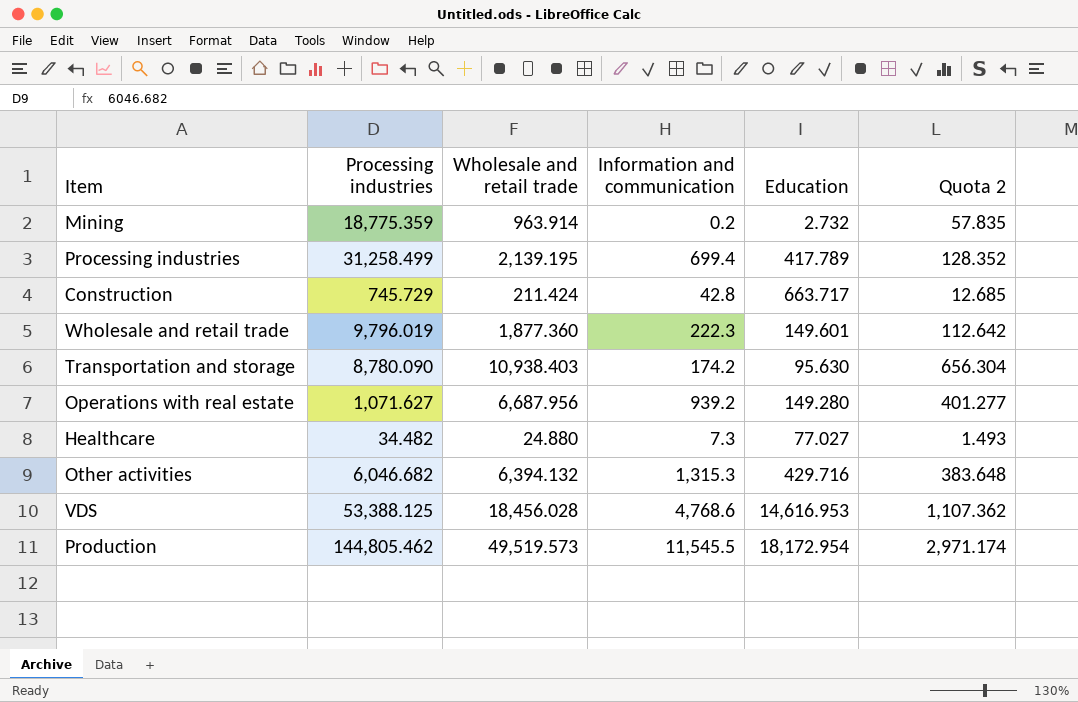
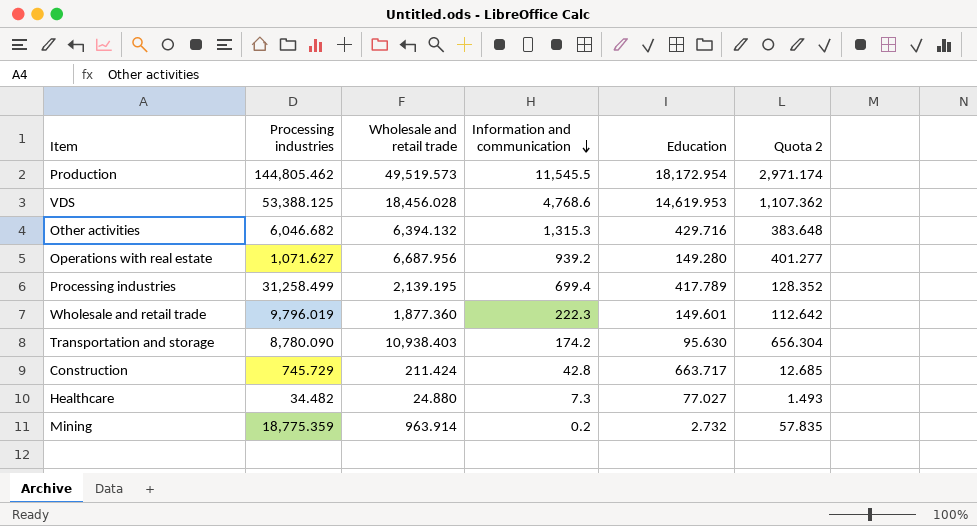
row order: none -> Information and communication descending
VDS | Education: 14,616.953 -> 14,619.953

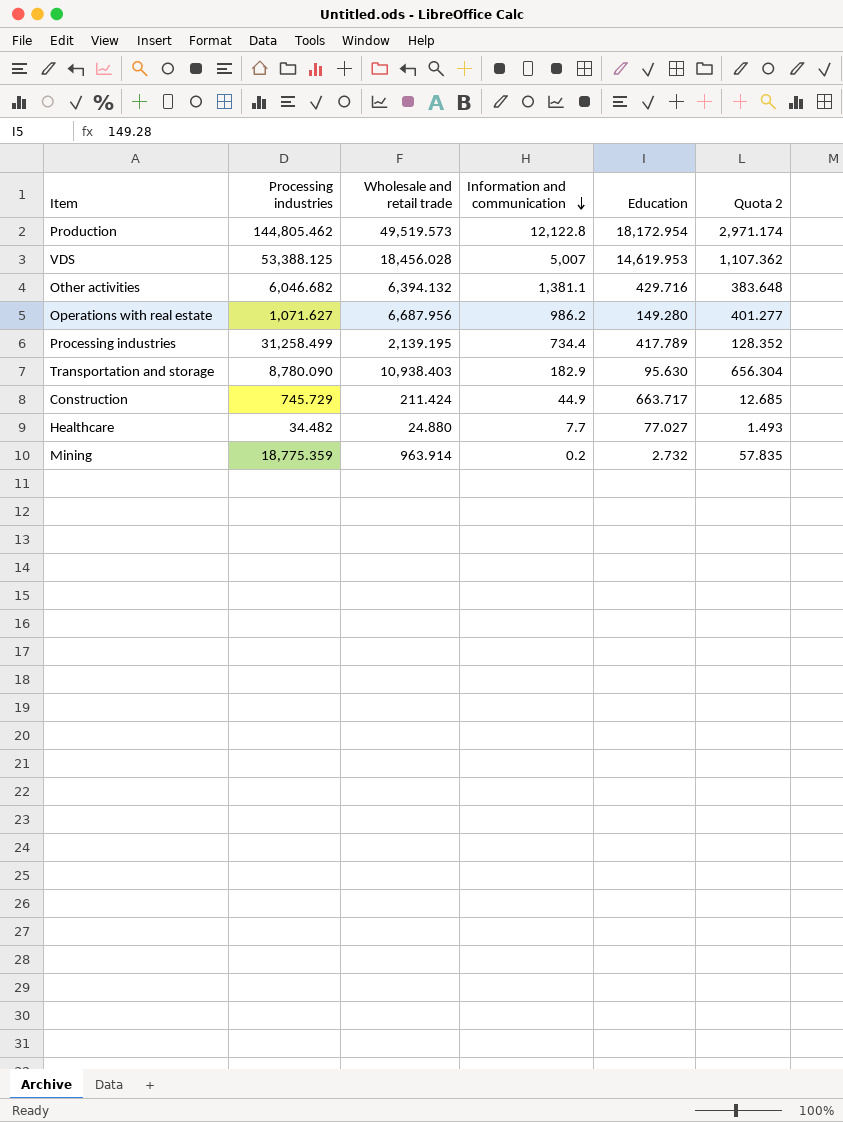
row Wholesale and retail trade: 9,796.019 | 1,877.360 | 222.3 | 149.601 | 112.642 -> none
Production | Information and communication: 11,545.5 -> 12,122.8
VDS | Information and communication: 4,768.6 -> 5,007
Other activities | Information and communication: 1,315.3 -> 1,381.1
Operations with real estate | Information and communication: 939.2 -> 986.2
Processing industries | Information and communication: 699.4 -> 734.4
Transportation and storage | Information and communication: 174.2 -> 182.9
Construction | Information and communication: 42.8 -> 44.9
Healthcare | Information and communication: 7.3 -> 7.7

